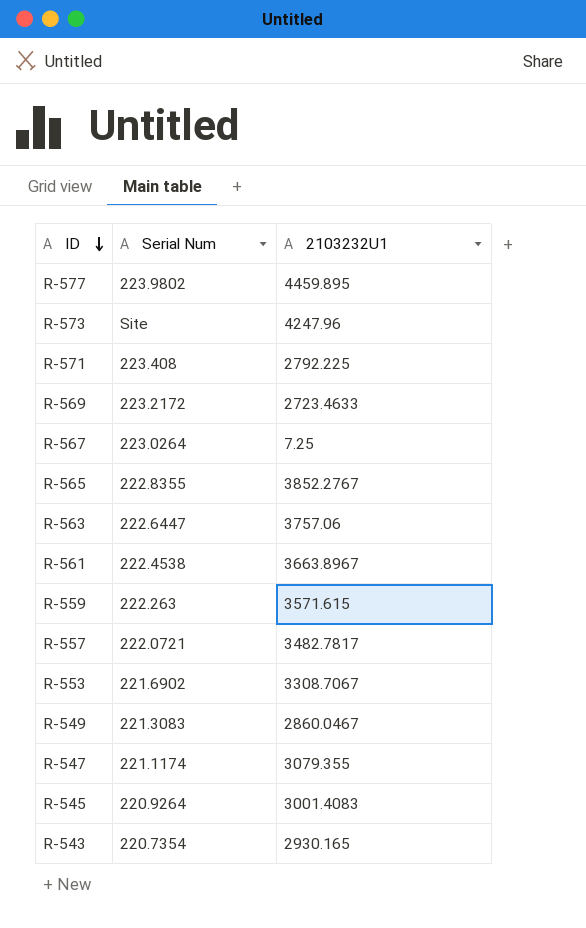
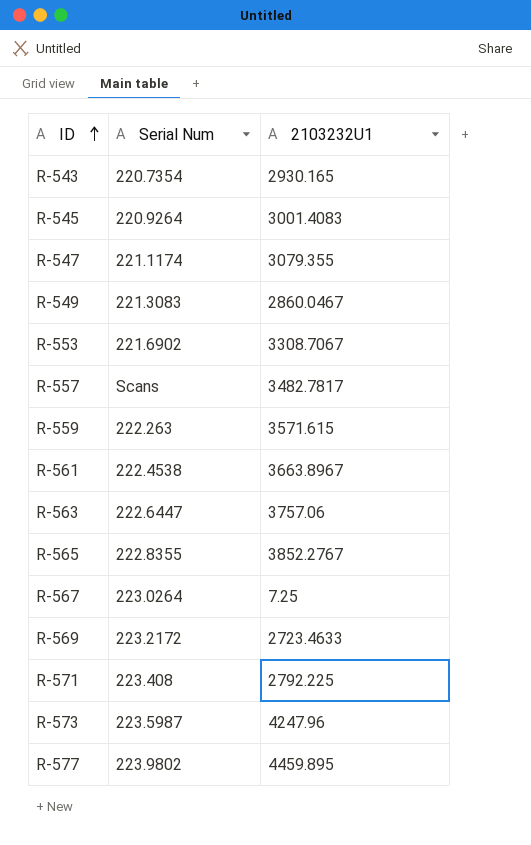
row order: ID descending -> ID ascending
R-557 | Serial Num: 222.0721 -> Scans
R-573 | Serial Num: Site -> 223.5987

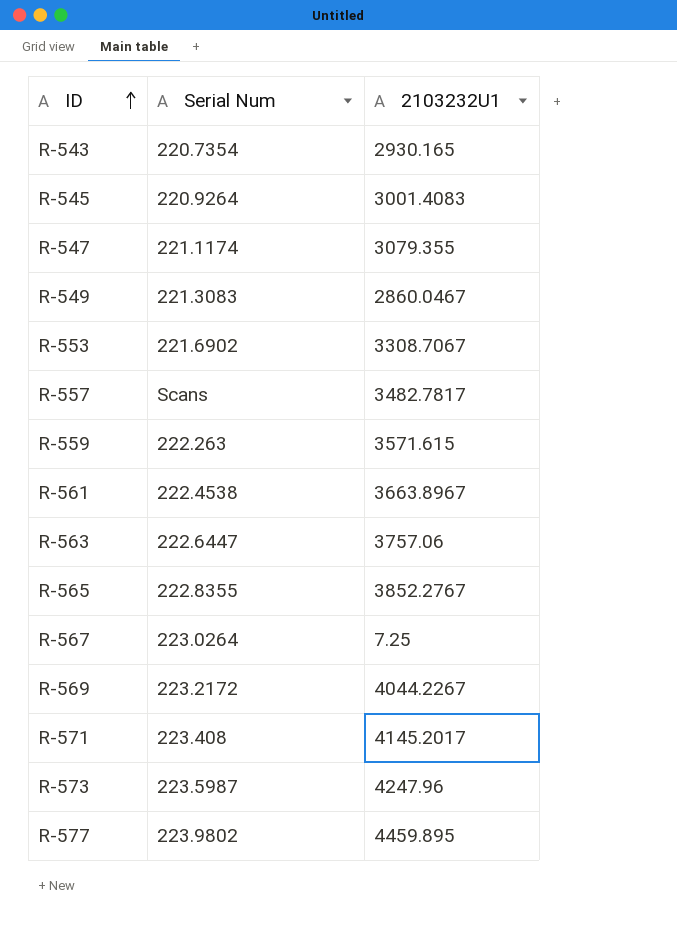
R-569 | 2103232U1: 2723.4633 -> 4044.2267
R-571 | 2103232U1: 2792.225 -> 4145.2017

